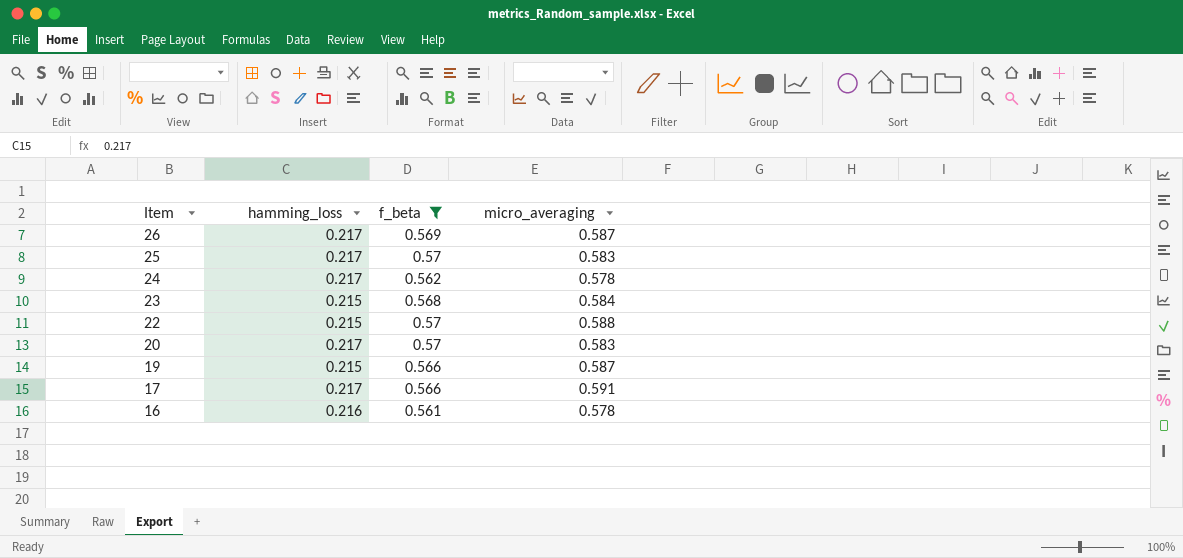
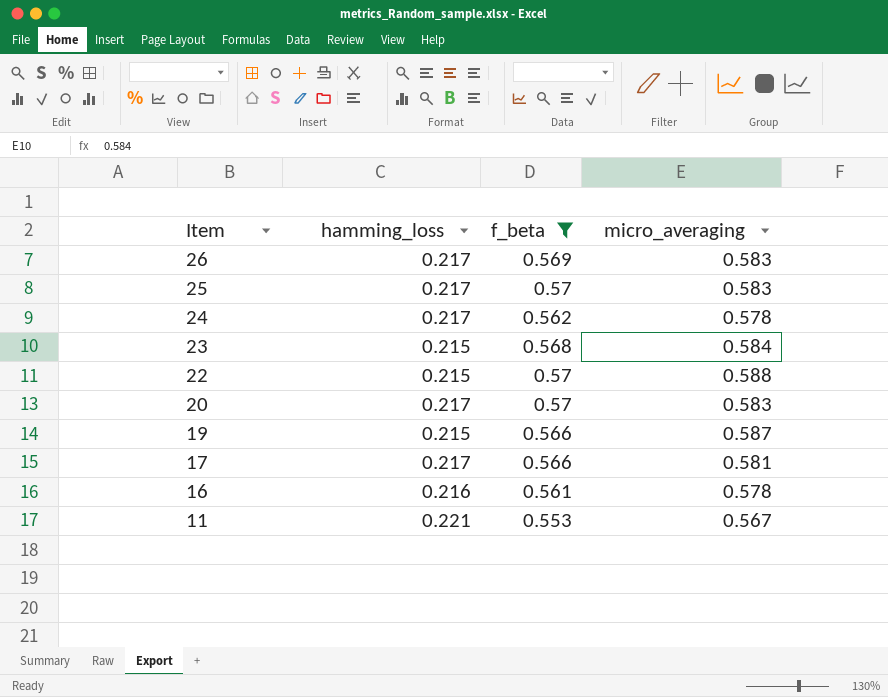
26 | micro_averaging: 0.587 -> 0.583
17 | micro_averaging: 0.591 -> 0.581
row 11: none -> 0.221 | 0.553 | 0.567

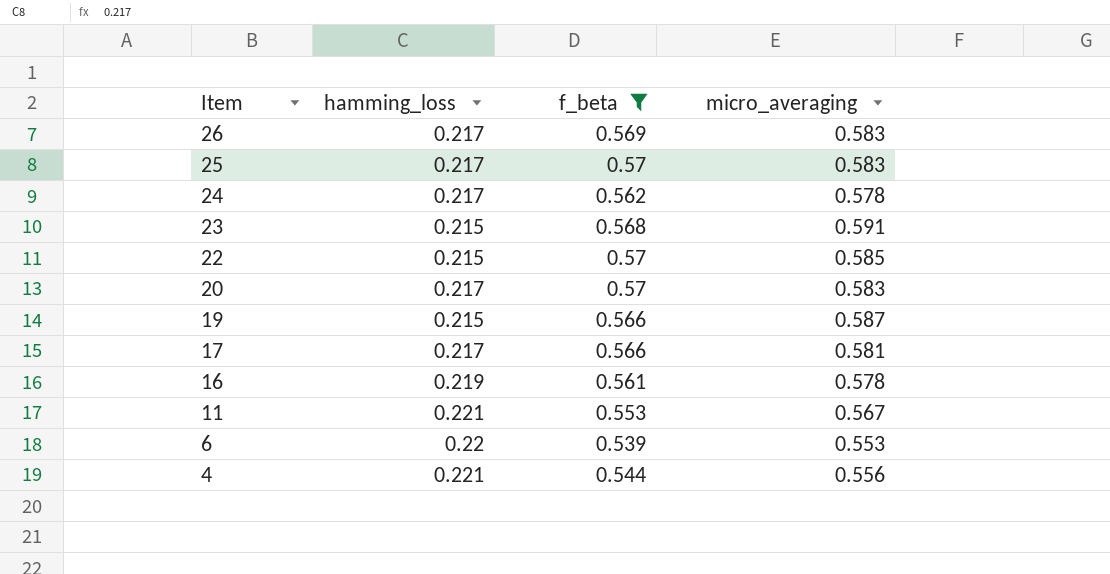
23 | micro_averaging: 0.584 -> 0.591
22 | micro_averaging: 0.588 -> 0.585
16 | hamming_loss: 0.216 -> 0.219
row 6: none -> 0.22 | 0.539 | 0.553
row 4: none -> 0.221 | 0.544 | 0.556

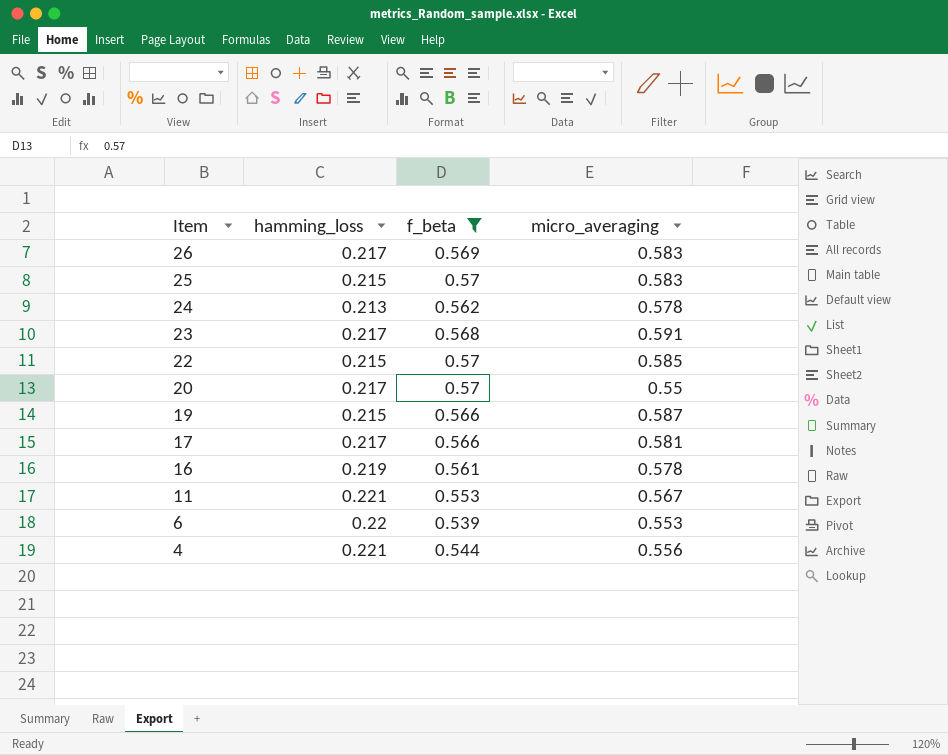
25 | hamming_loss: 0.217 -> 0.215
24 | hamming_loss: 0.217 -> 0.213
23 | hamming_loss: 0.215 -> 0.217
20 | micro_averaging: 0.583 -> 0.55

